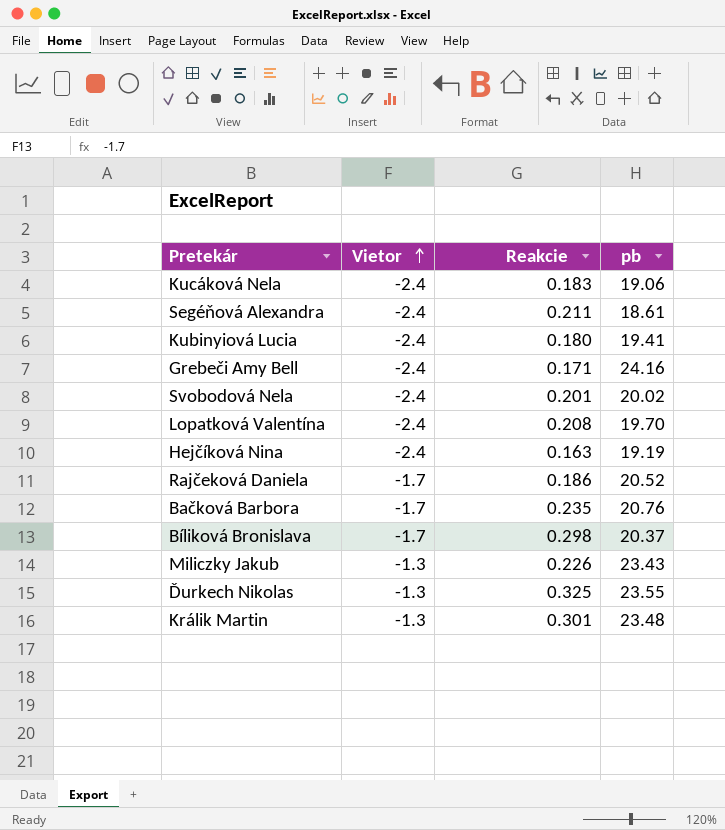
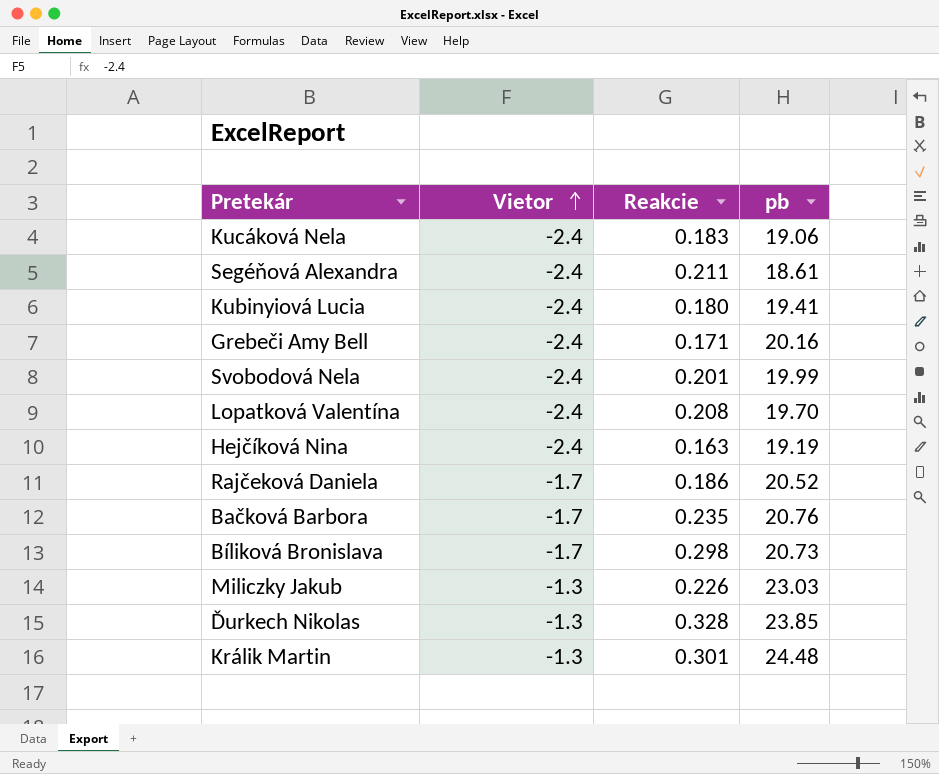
Grebeči Amy Bell | pb: 24.16 -> 20.16
Svobodová Nela | pb: 20.02 -> 19.99
Bíliková Bronislava | pb: 20.37 -> 20.73
Miliczky Jakub | pb: 23.43 -> 23.03
Ďurkech Nikolas | Reakcie: 0.325 -> 0.328
Ďurkech Nikolas | pb: 23.55 -> 23.85
Králik Martin | pb: 23.48 -> 24.48

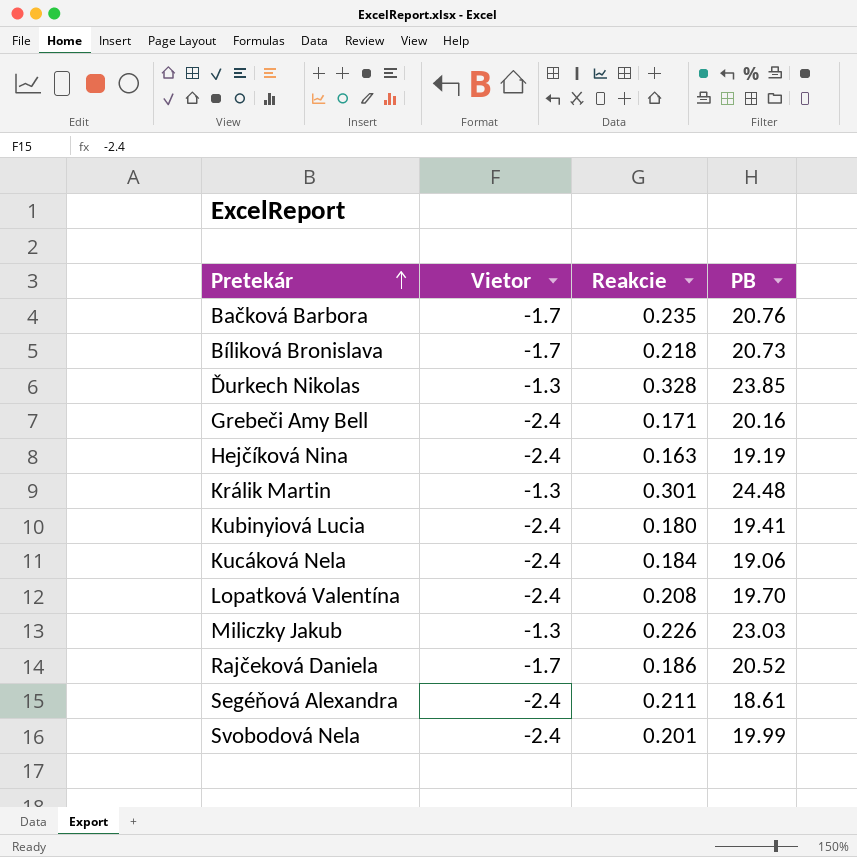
row order: Vietor ascending -> Pretekár ascending
column name: pb -> PB
Bíliková Bronislava | Reakcie: 0.298 -> 0.218
Kucáková Nela | Reakcie: 0.183 -> 0.184

